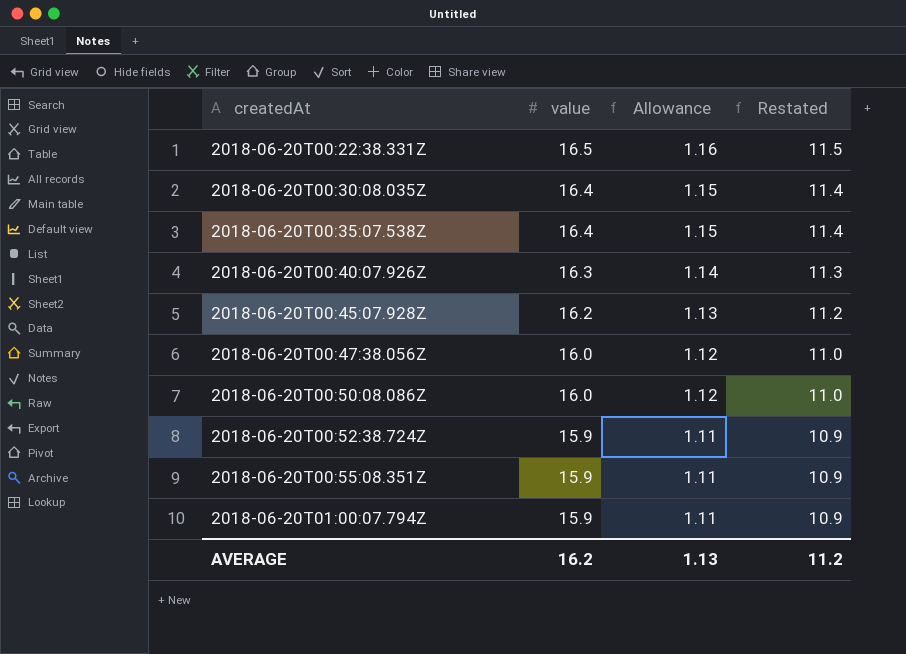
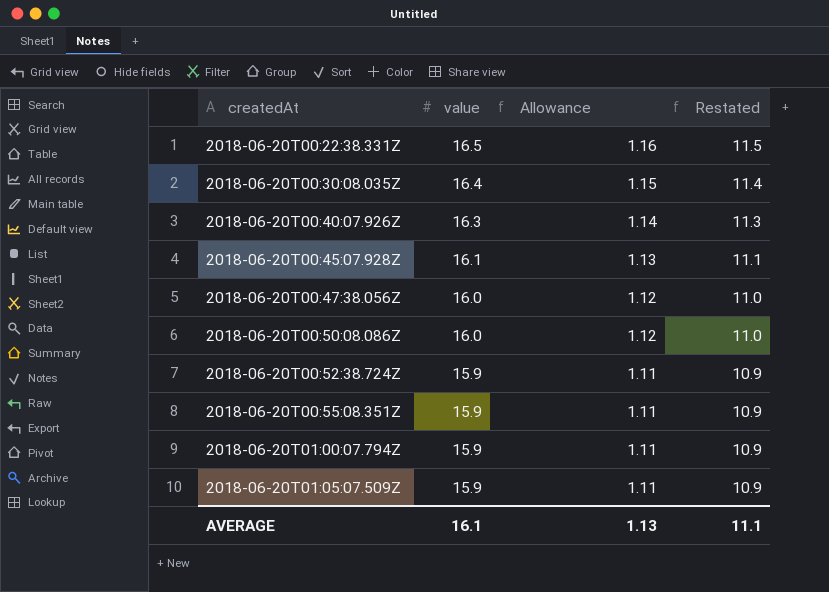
row 2018-06-20T00:35:07.538Z: 16.4 | 1.15 | 11.4 -> none
2018-06-20T00:45:07.928Z | value: 16.2 -> 16.1
2018-06-20T00:45:07.928Z | Restated: 11.2 -> 11.1
row 2018-06-20T01:05:07.509Z: none -> 15.9 | 1.11 | 10.9
AVERAGE | value: 16.2 -> 16.1
AVERAGE | Restated: 11.2 -> 11.1

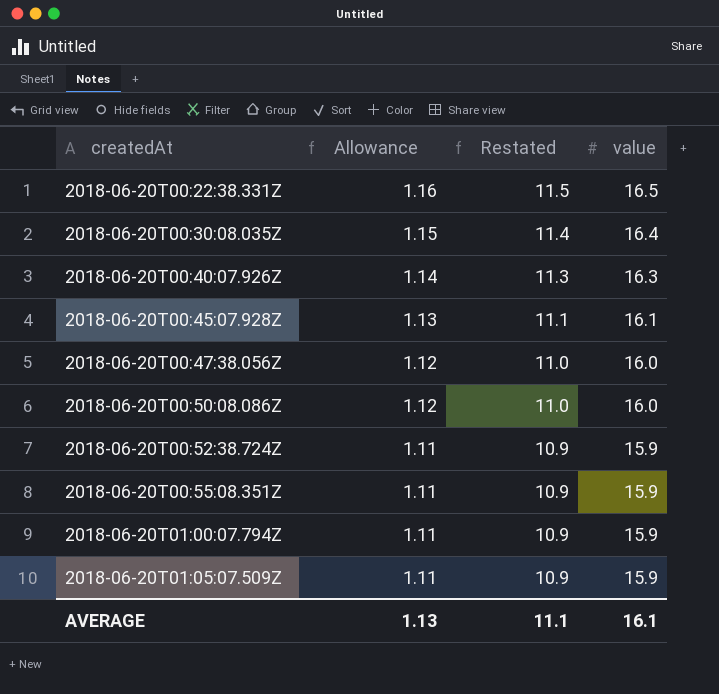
column value | position: 2 -> 4

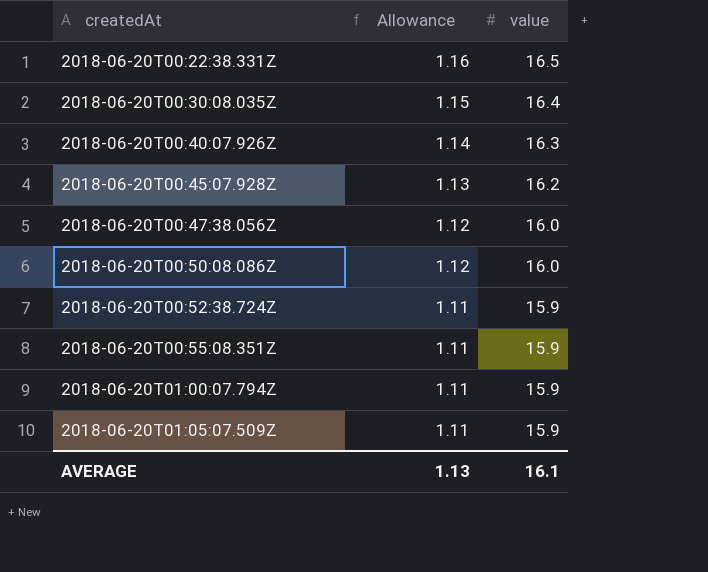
column Restated | formula: [value] - 5 -> none
2018-06-20T00:45:07.928Z | value: 16.1 -> 16.2

